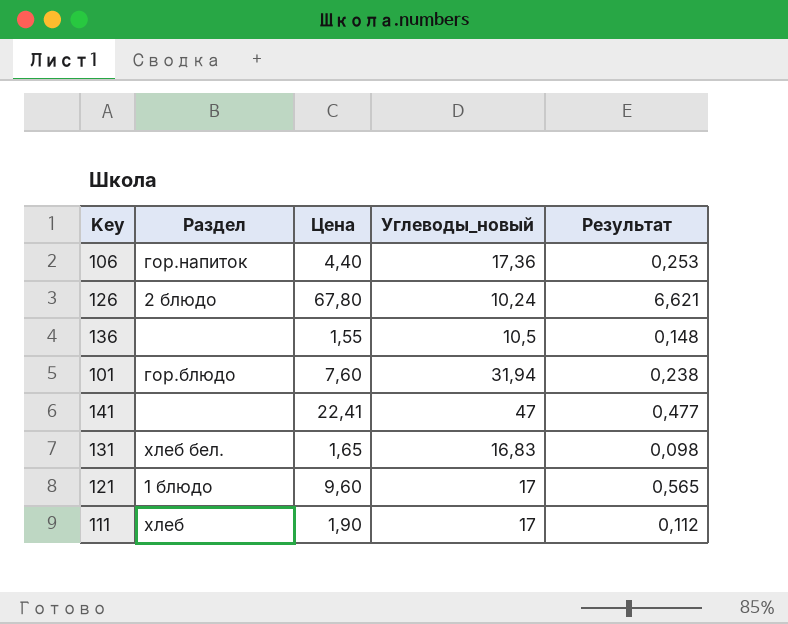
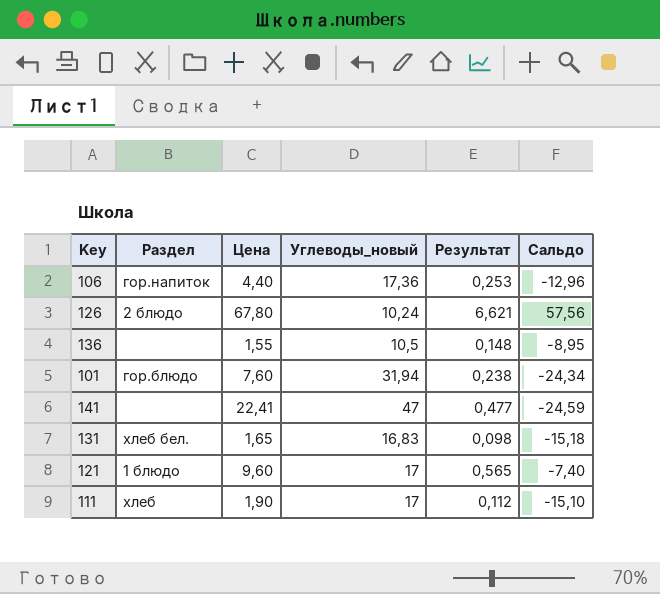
column Сальдо | formula: none -> [Цена] - [Углеводы_новый]

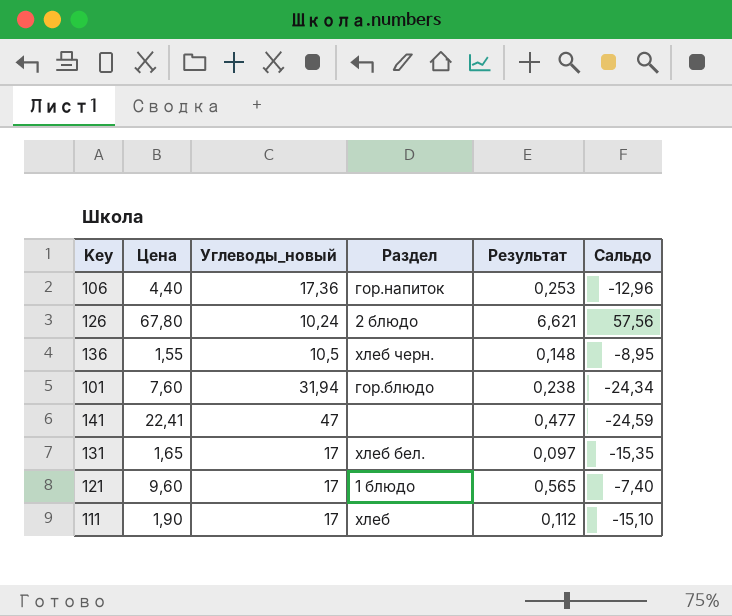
column Раздел | position: 2 -> 4
136 | Раздел: none -> хлеб черн.
131 | Углеводы_новый: 16,83 -> 17
131 | Результат: 0,098 -> 0,097
131 | Сальдо: -15,18 -> -15,35

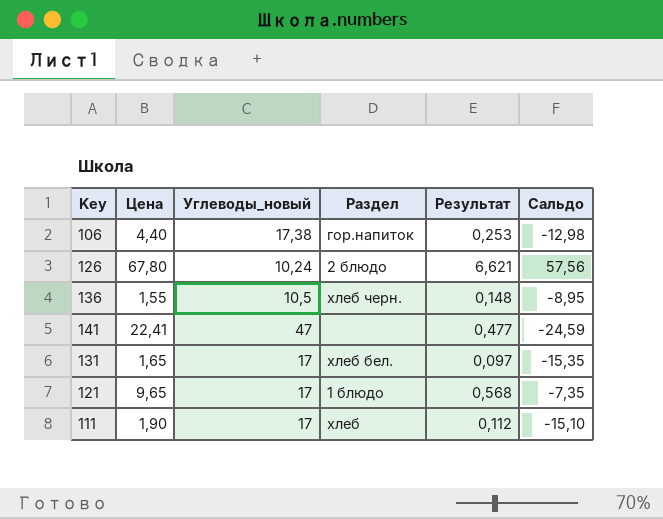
row 101: 7,60 | 31,94 | гор.блюдо | 0,238 | -24,34 -> none
106 | Углеводы_новый: 17,36 -> 17,38
106 | Сальдо: -12,96 -> -12,98
121 | Цена: 9,60 -> 9,65
121 | Результат: 0,565 -> 0,568
121 | Сальдо: -7,40 -> -7,35

